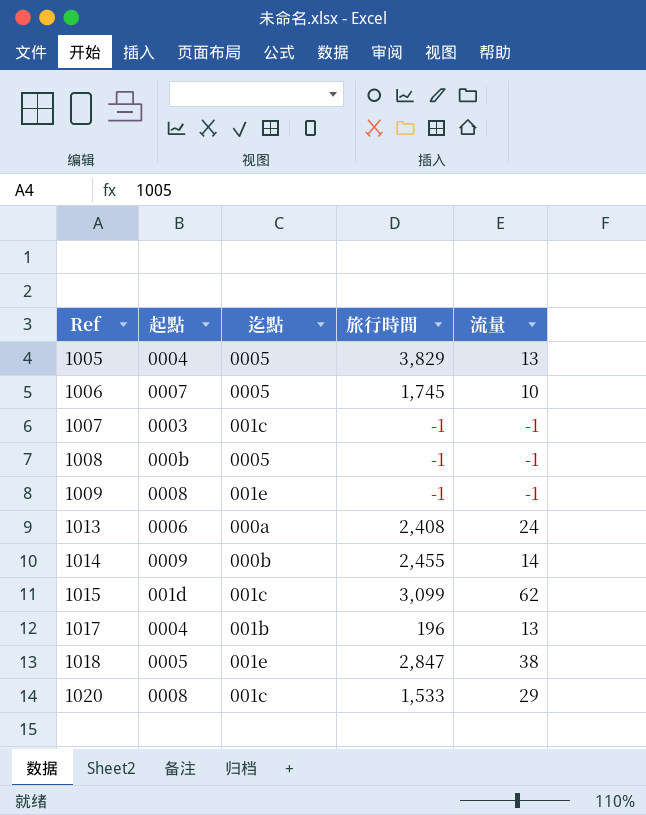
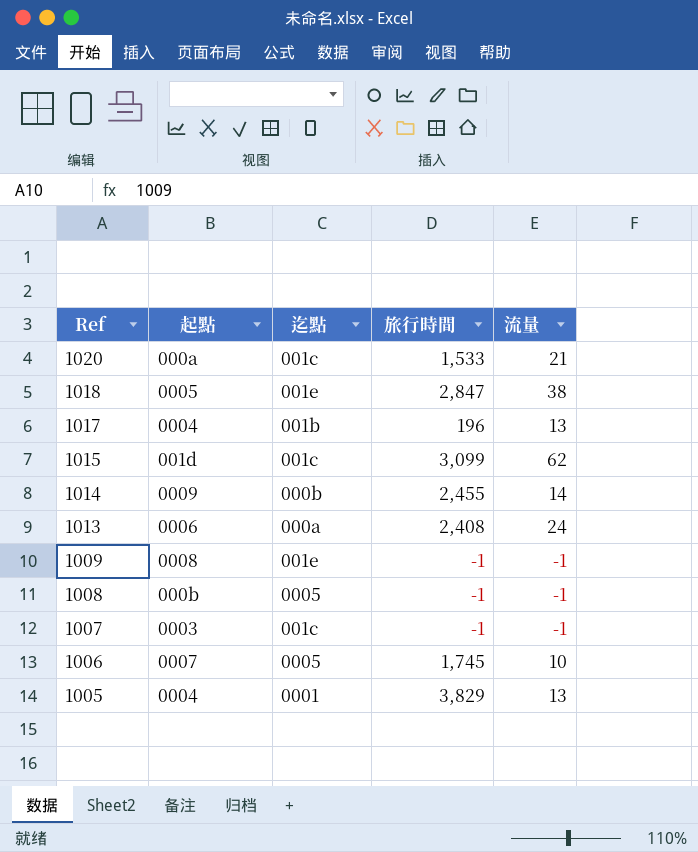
row order: Ref ascending -> Ref descending
1020 | 起點: 0008 -> 000a
1020 | 流量: 29 -> 21
1005 | 迄點: 0005 -> 0001

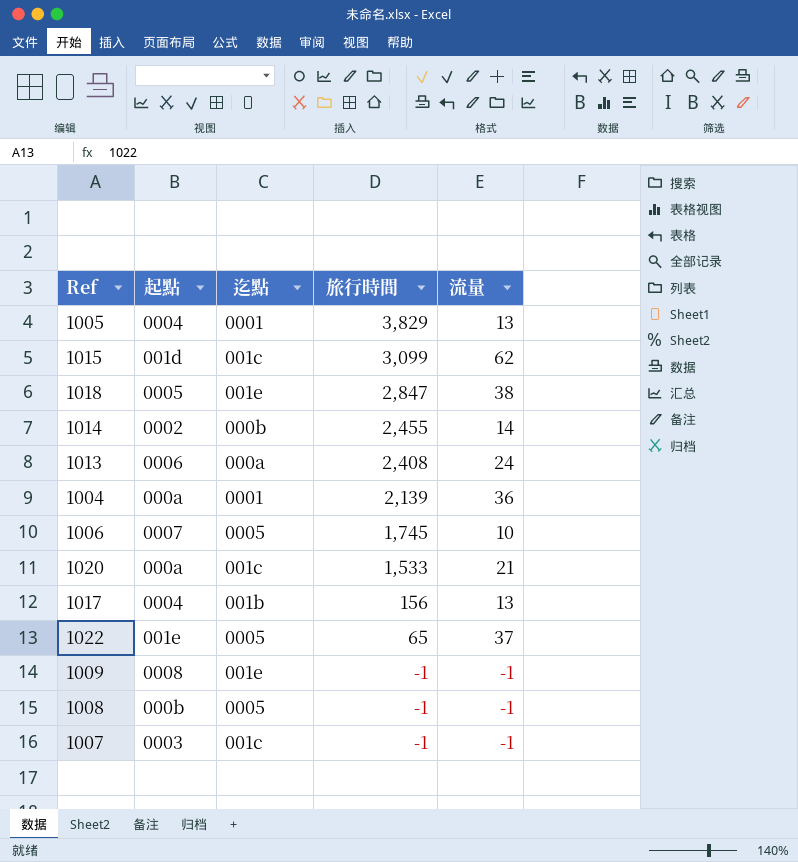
row order: Ref descending -> 旅行時間 descending
1014 | 起點: 0009 -> 0002
row 1004: none -> 000a | 0001 | 2,139 | 36
1017 | 旅行時間: 196 -> 156
row 1022: none -> 001e | 0005 | 65 | 37

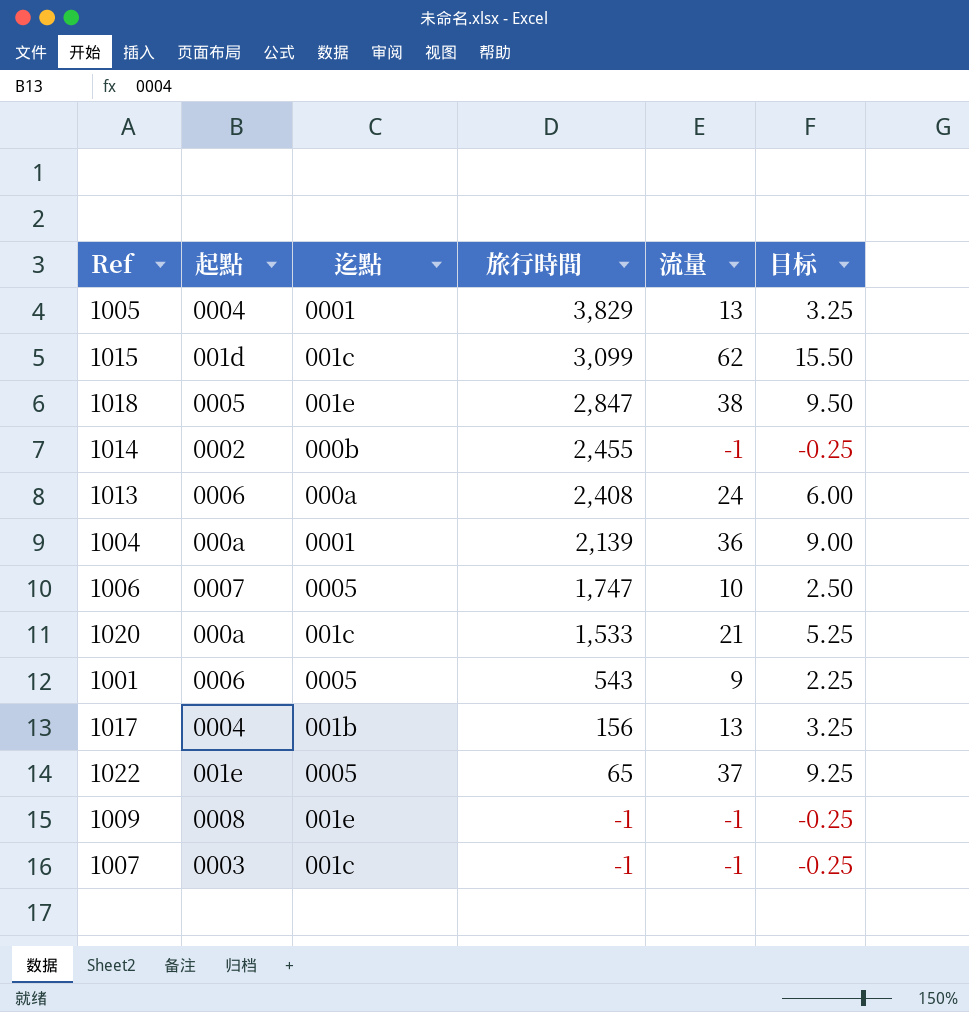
column 目标 | formula: none -> [流量] * 0.25
row 1008: 000b | 0005 | -1 | -1 -> none
1014 | 流量: 14 -> -1
1006 | 旅行時間: 1,745 -> 1,747
row 1001: none -> 0006 | 0005 | 543 | 9 | 2.25

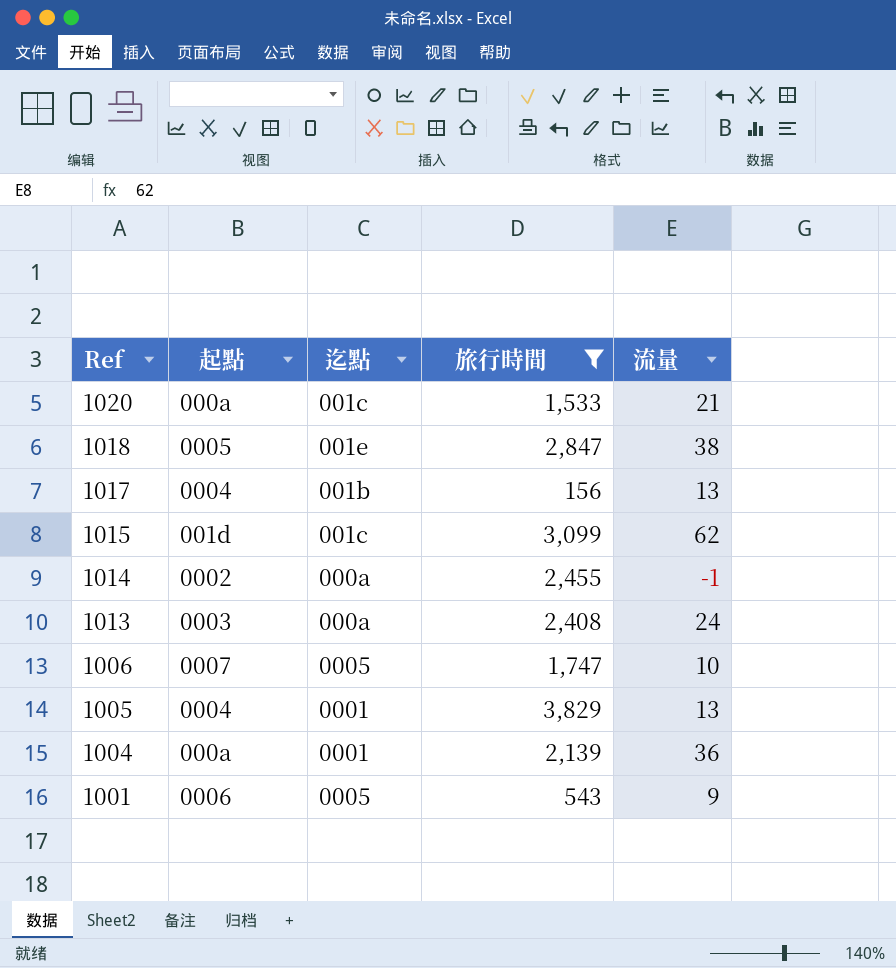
filter: none -> 旅行時間 >= 156
row order: 旅行時間 descending -> Ref descending
column 目标 | formula: [流量] * 0.25 -> none
1014 | 迄點: 000b -> 000a
1013 | 起點: 0006 -> 0003

